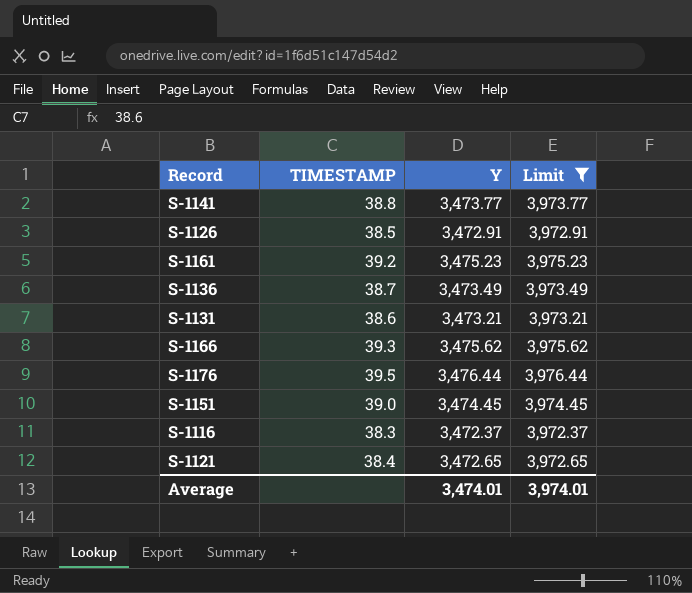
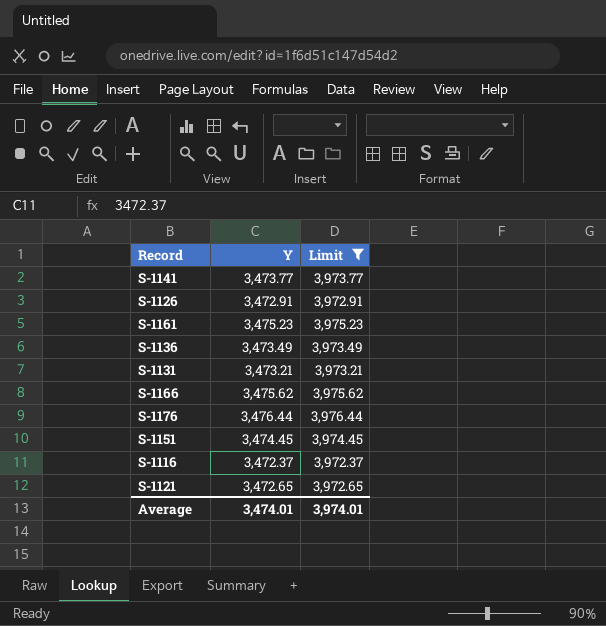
column TIMESTAMP | position: 2 -> none

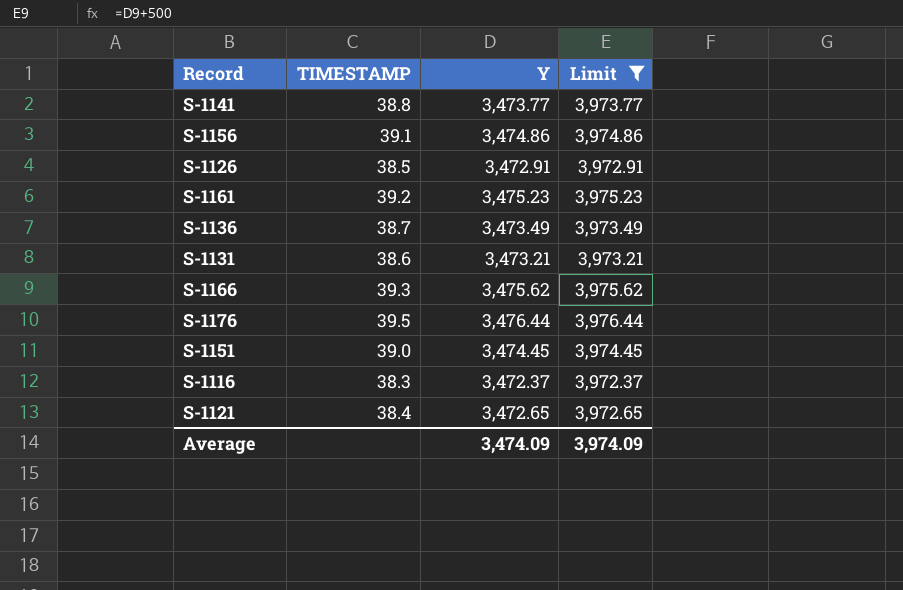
column TIMESTAMP | position: none -> 2
row S-1156: none -> 39.1 | 3,474.86 | 3,974.86
Average | Y: 3,474.01 -> 3,474.09
Average | Limit: 3,974.01 -> 3,974.09

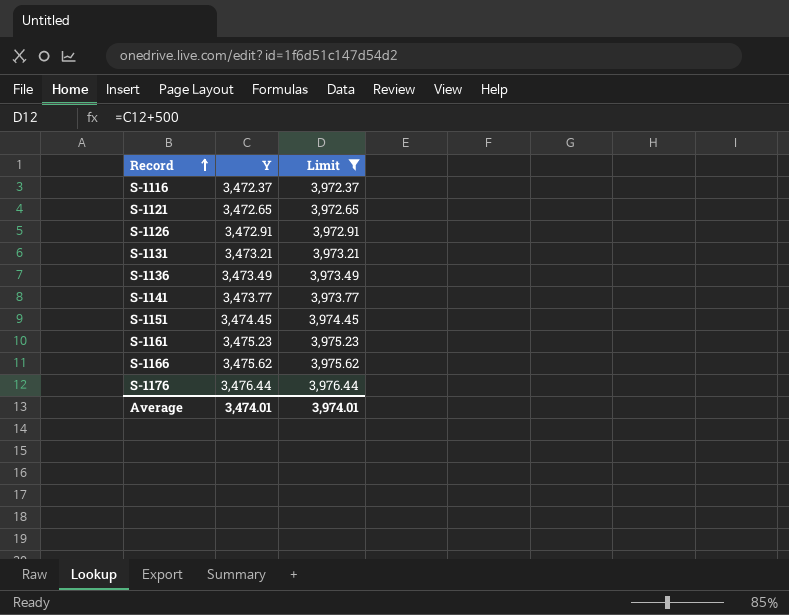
row order: none -> Record ascending
column TIMESTAMP | position: 2 -> none
row S-1156: 39.1 | 3,474.86 | 3,974.86 -> none
Average | Y: 3,474.09 -> 3,474.01
Average | Limit: 3,974.09 -> 3,974.01

